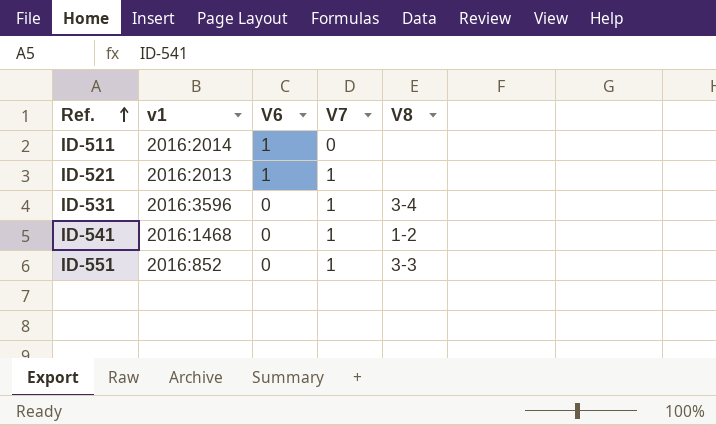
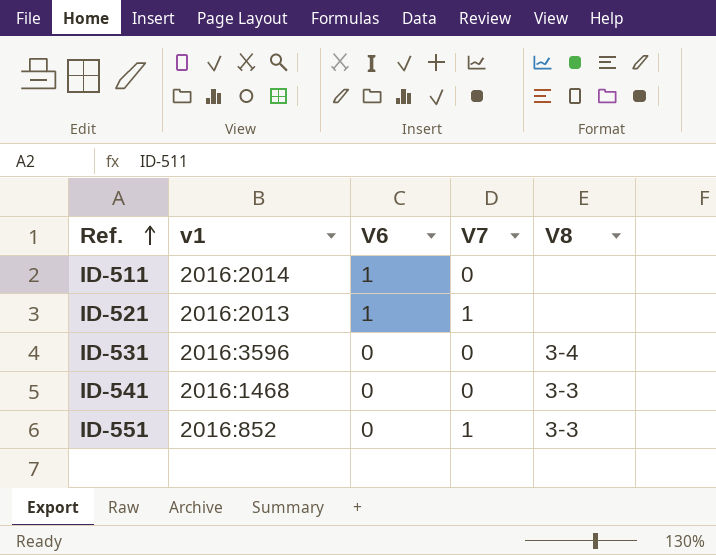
ID-531 | V7: 1 -> 0
ID-541 | V7: 1 -> 0
ID-541 | V8: 1-2 -> 3-3

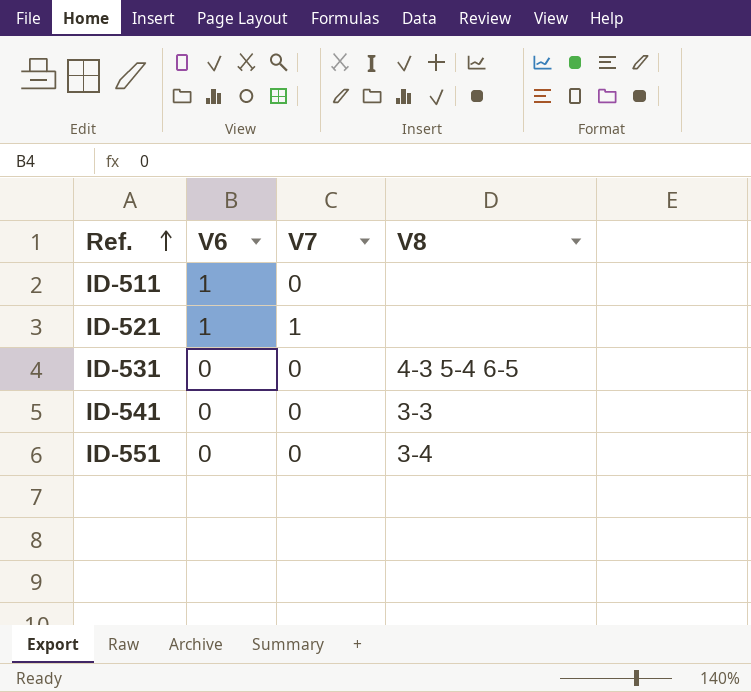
column v1 | position: 2 -> none
ID-531 | V8: 3-4 -> 4-3 5-4 6-5
ID-551 | V7: 1 -> 0
ID-551 | V8: 3-3 -> 3-4

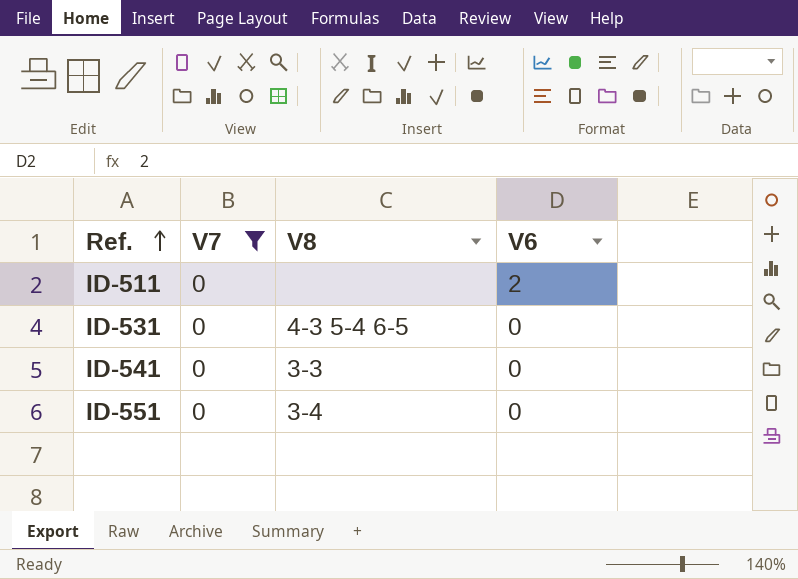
filter: none -> V7 = 0
column V6 | position: 2 -> 4
ID-511 | V6: 1 -> 2

